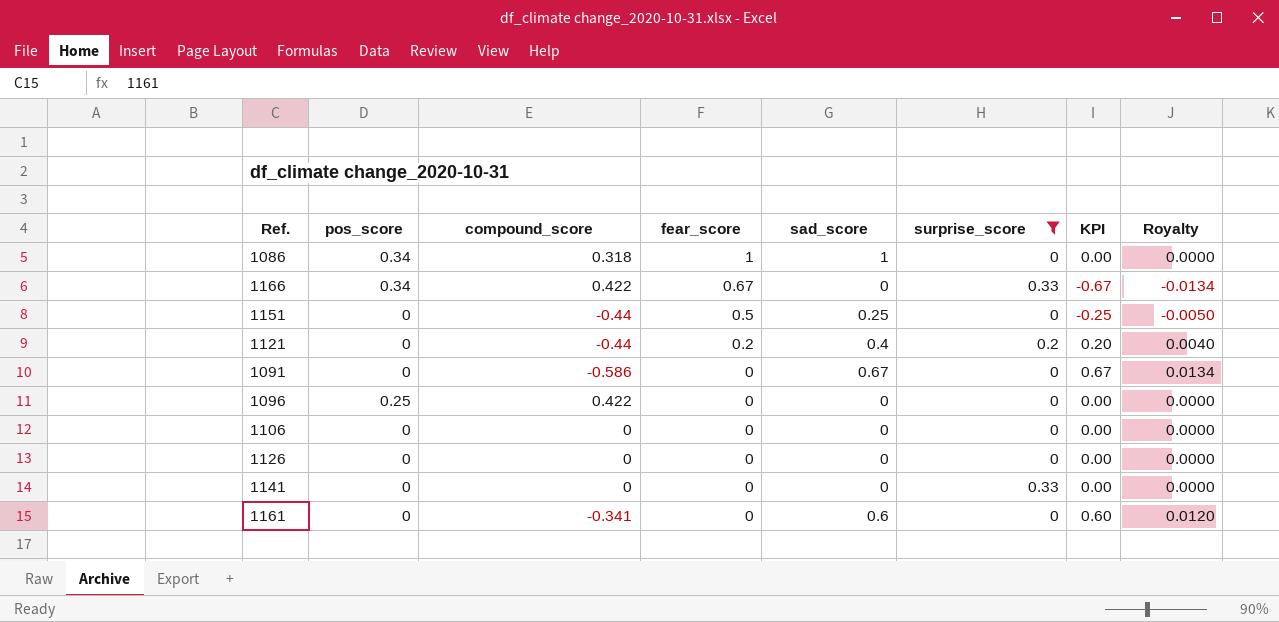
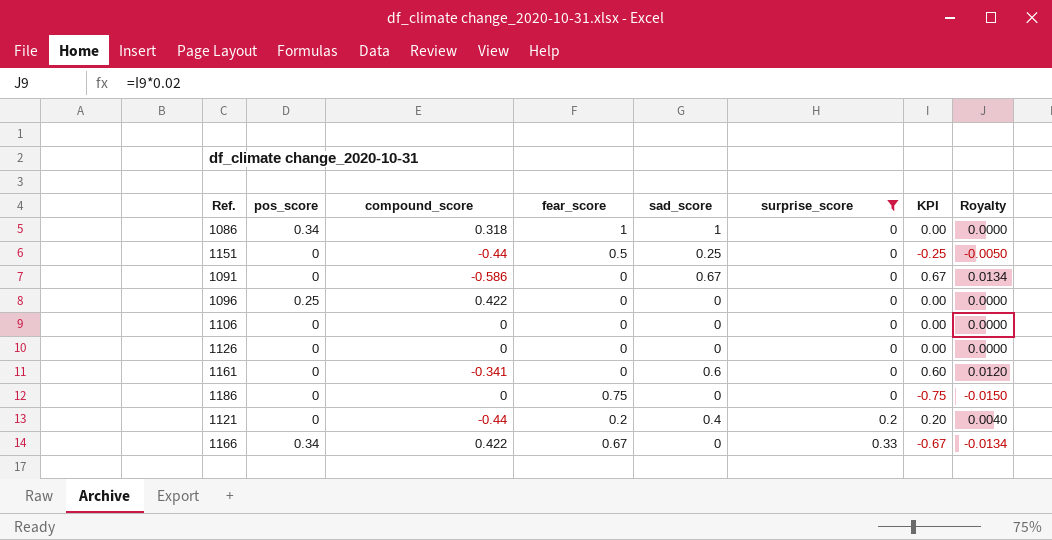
row order: fear_score descending -> surprise_score ascending
row 1141: 0 | 0 | 0 | 0 | 0.33 | 0.00 | 0.0000 -> none
row 1186: none -> 0 | 0 | 0.75 | 0 | 0 | -0.75 | -0.0150

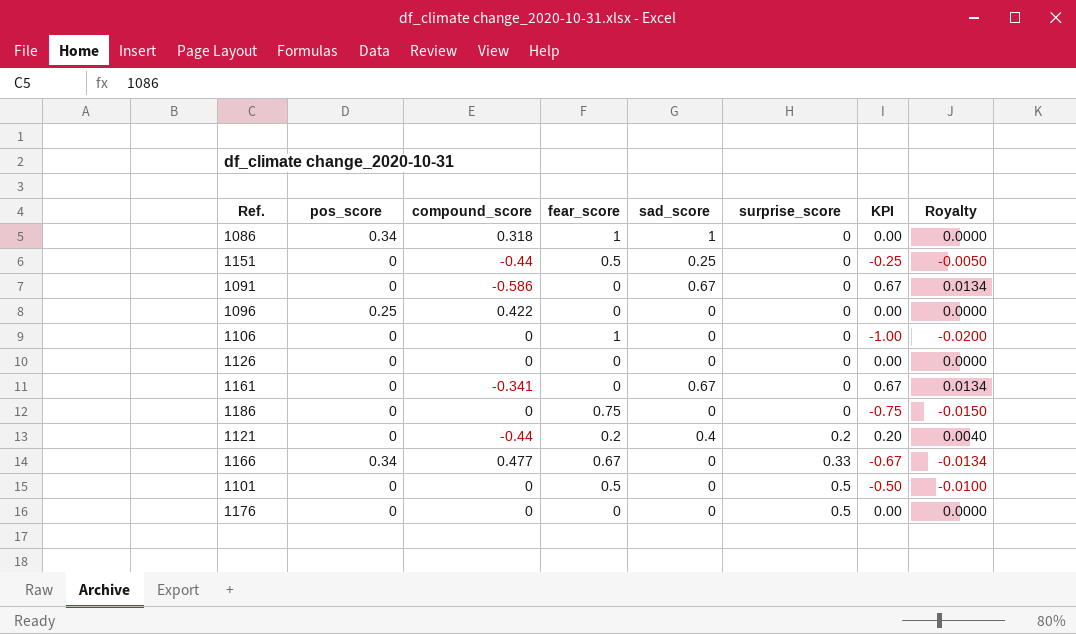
filter: surprise_score != 0.5 -> none
1106 | fear_score: 0 -> 1
1106 | KPI: 0.00 -> -1.00
1106 | Royalty: 0.0000 -> -0.0200
1161 | sad_score: 0.6 -> 0.67
1161 | KPI: 0.60 -> 0.67
1161 | Royalty: 0.0120 -> 0.0134
1166 | compound_score: 0.422 -> 0.477

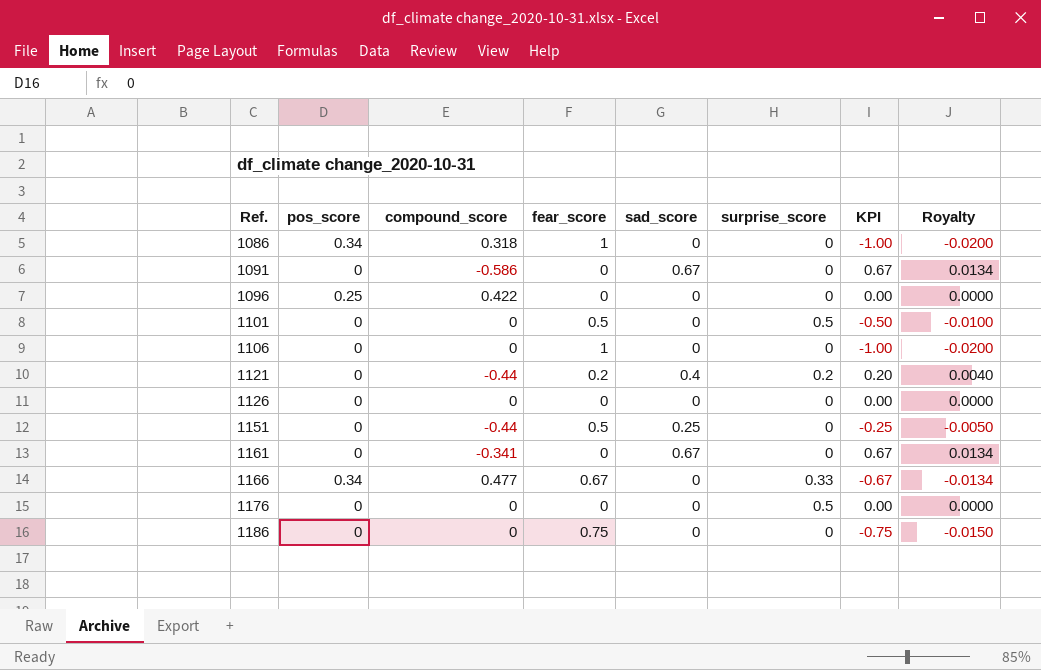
row order: surprise_score ascending -> Ref. ascending
1086 | sad_score: 1 -> 0
1086 | KPI: 0.00 -> -1.00
1086 | Royalty: 0.0000 -> -0.0200

